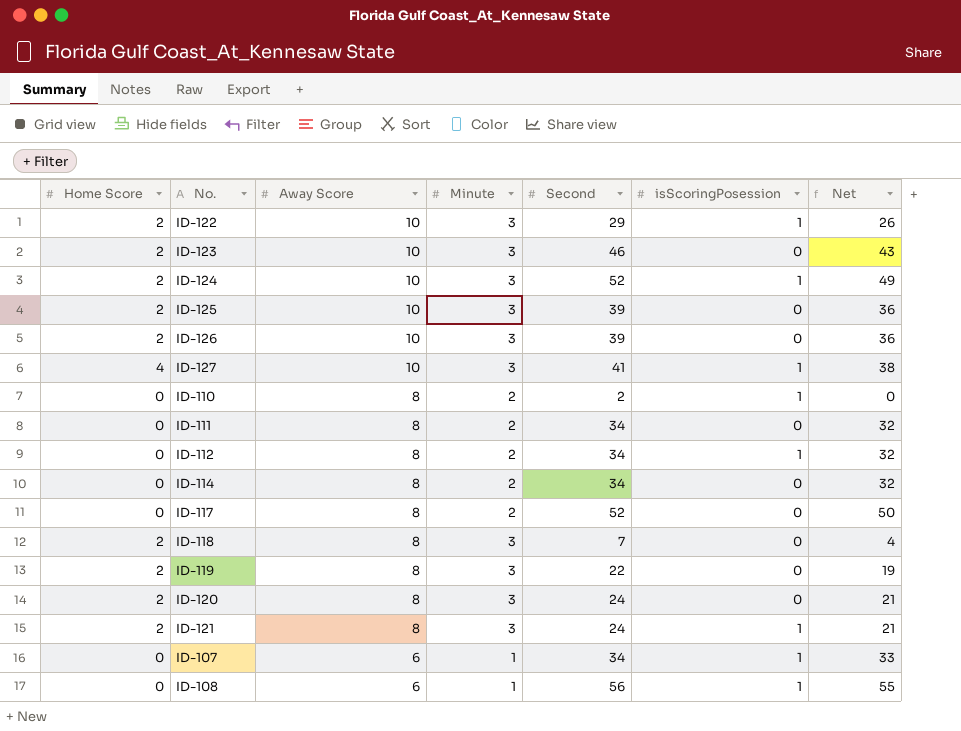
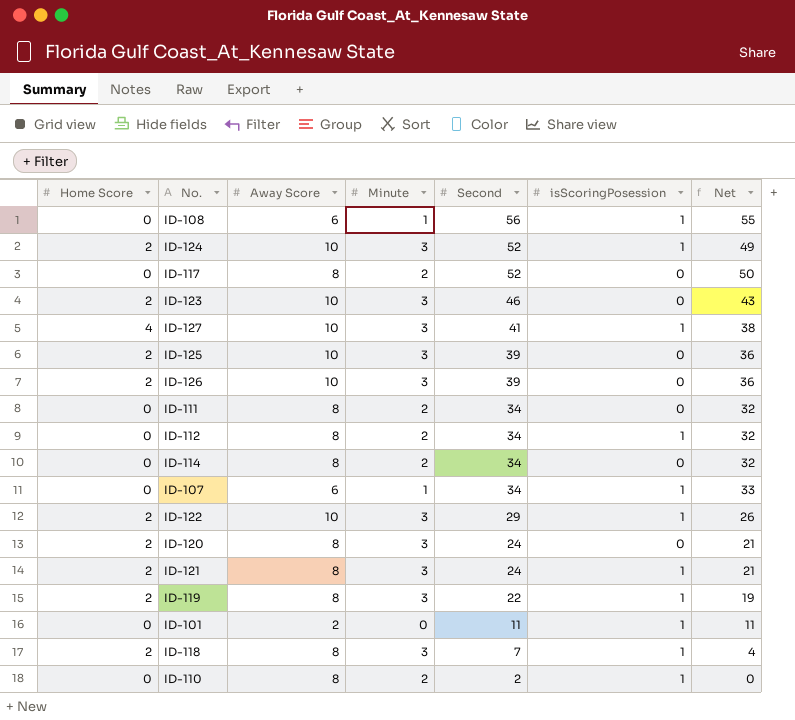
row order: Away Score descending -> Second descending
ID-119 | isScoringPosession: 0 -> 1
row ID-101: none -> 0 | 2 | 0 | 11 | 1 | 11
ID-118 | isScoringPosession: 0 -> 1

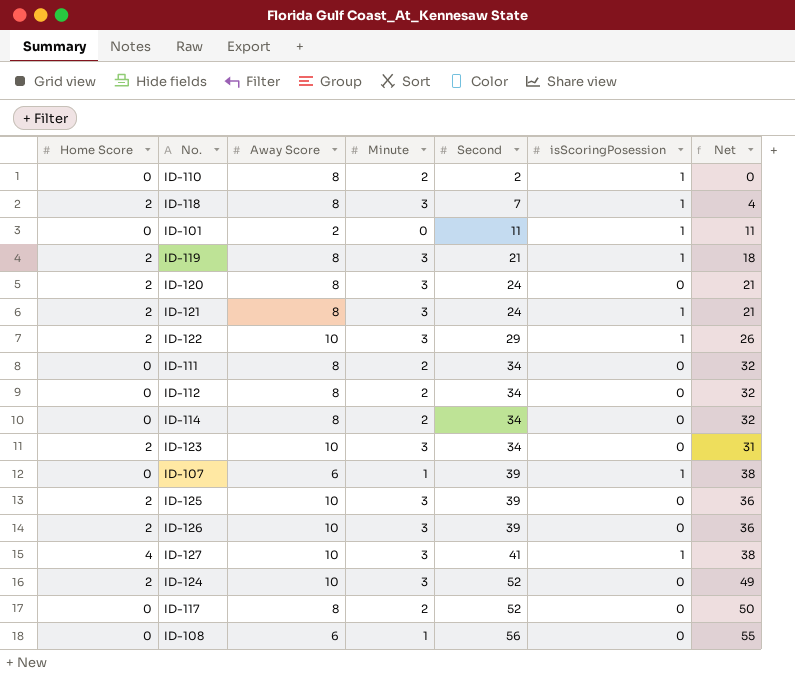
row order: Second descending -> Second ascending
ID-119 | Second: 22 -> 21
ID-119 | Net: 19 -> 18
ID-112 | isScoringPosession: 1 -> 0
ID-123 | Second: 46 -> 34
ID-123 | Net: 43 -> 31
ID-107 | Second: 34 -> 39
ID-107 | Net: 33 -> 38
ID-124 | isScoringPosession: 1 -> 0
ID-108 | isScoringPosession: 1 -> 0

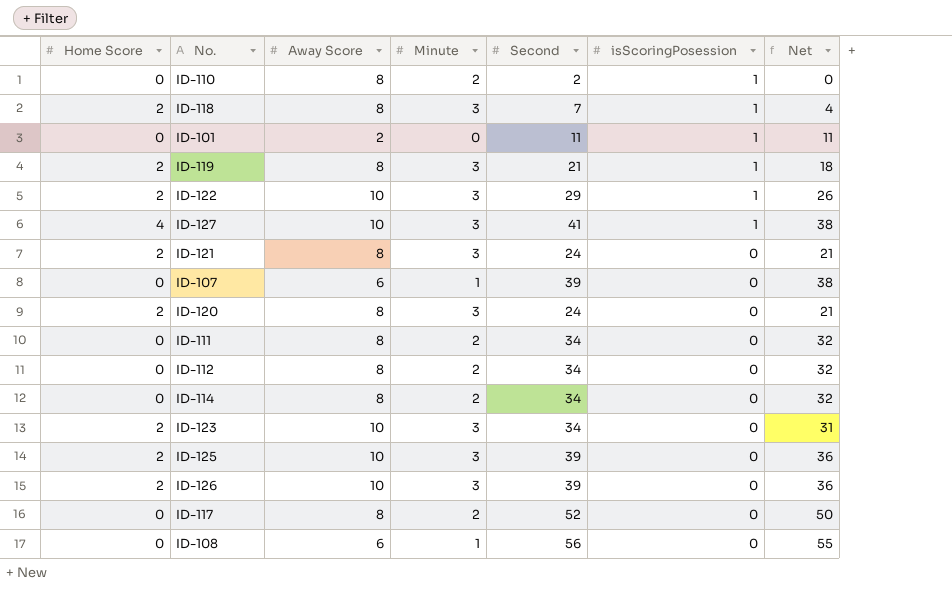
row order: Second ascending -> isScoringPosession descending
row ID-124: 2 | 10 | 3 | 52 | 0 | 49 -> none
ID-121 | isScoringPosession: 1 -> 0
ID-107 | isScoringPosession: 1 -> 0

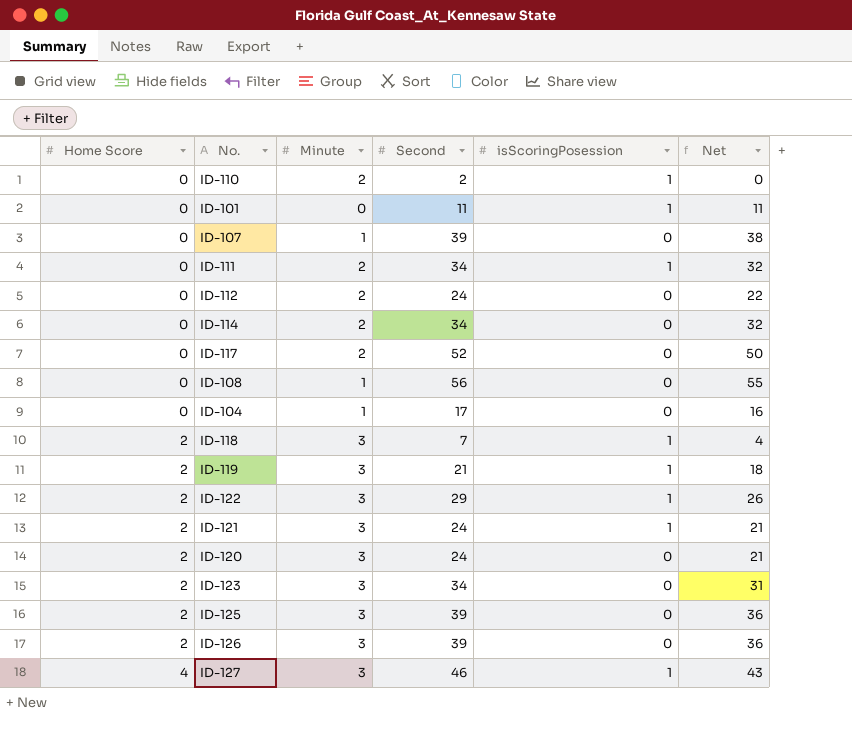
row order: isScoringPosession descending -> Home Score ascending
column Away Score | position: 3 -> none
ID-111 | isScoringPosession: 0 -> 1
ID-112 | Second: 34 -> 24
ID-112 | Net: 32 -> 22
row ID-104: none -> 0 | 1 | 17 | 0 | 16
ID-121 | isScoringPosession: 0 -> 1
ID-127 | Second: 41 -> 46
ID-127 | Net: 38 -> 43

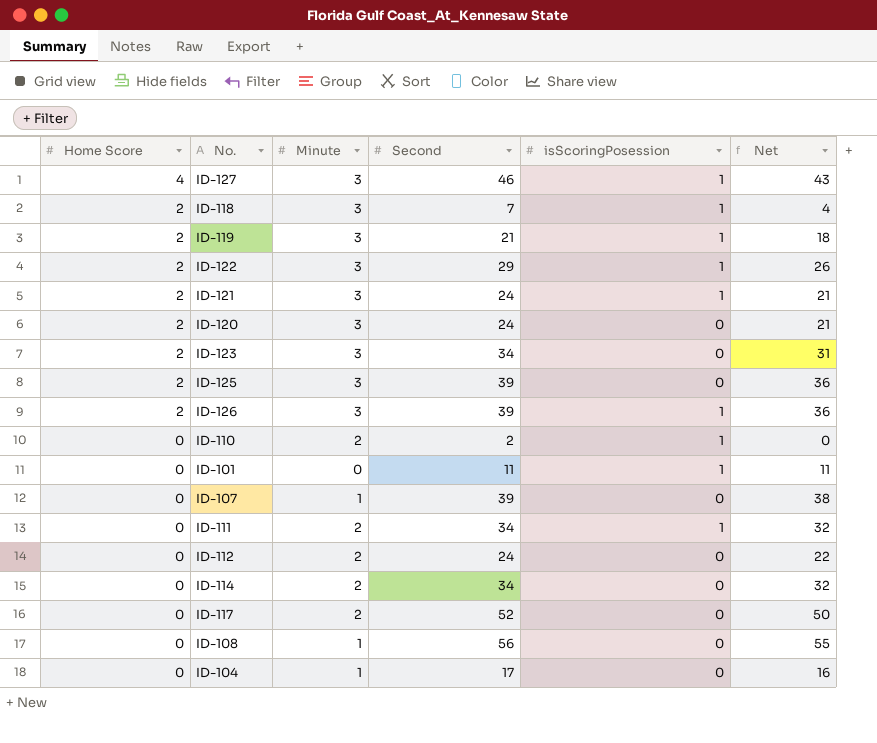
row order: Home Score ascending -> Home Score descending
ID-126 | isScoringPosession: 0 -> 1

